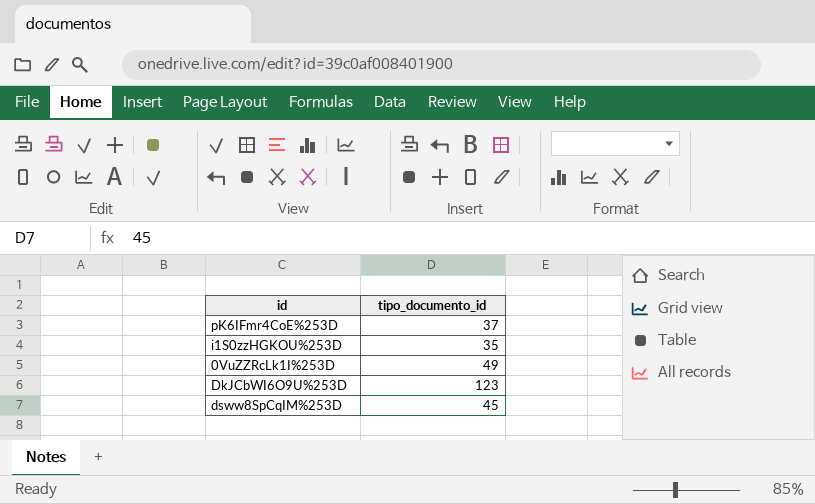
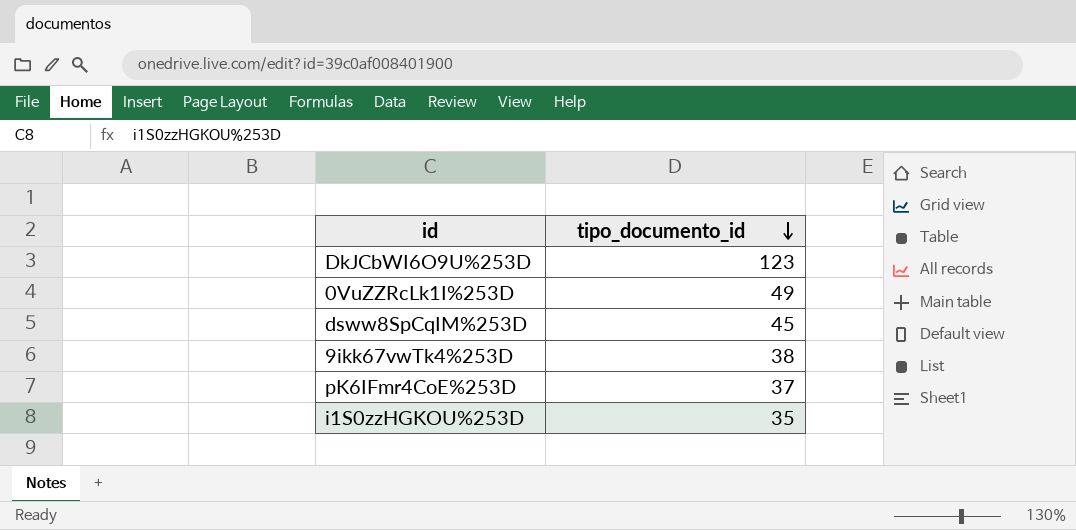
row order: none -> tipo_documento_id descending
row 9ikk67vwTk4%253D: none -> 38

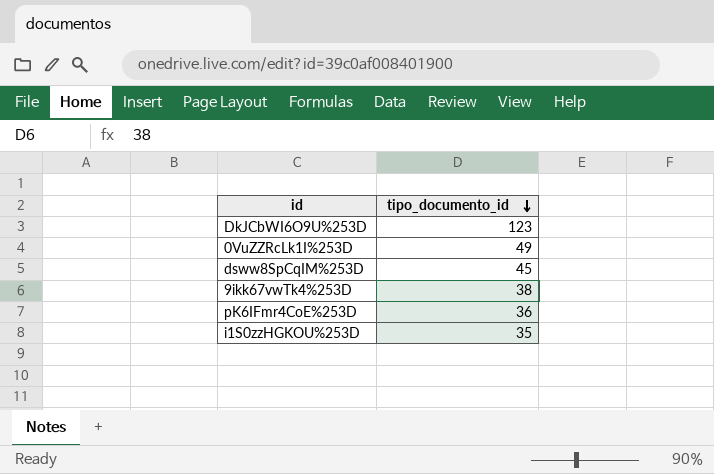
pK6IFmr4CoE%253D | tipo_documento_id: 37 -> 36

